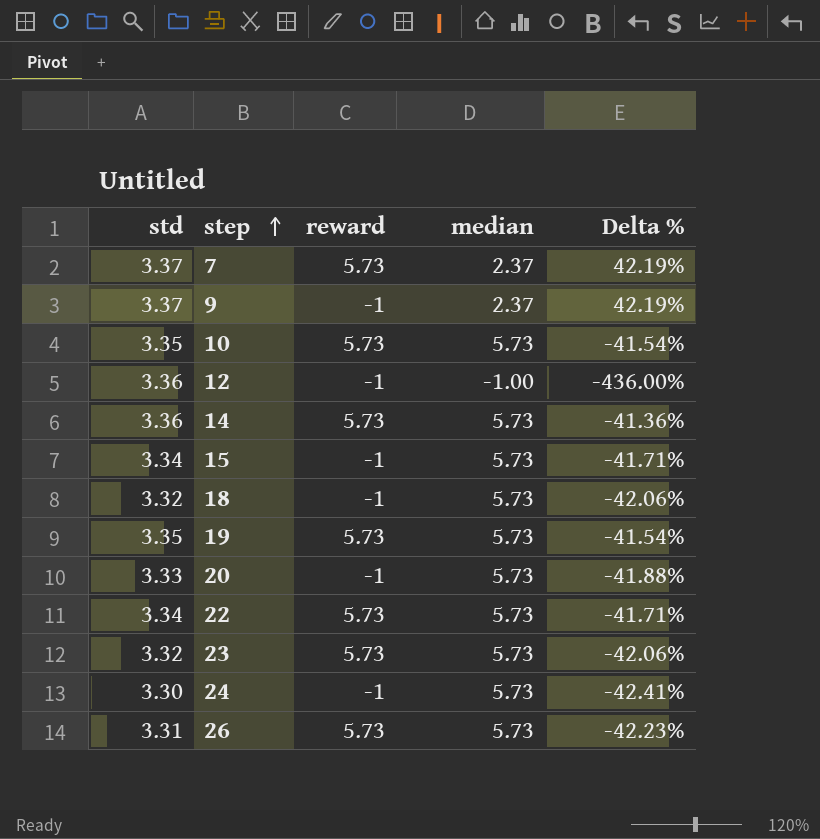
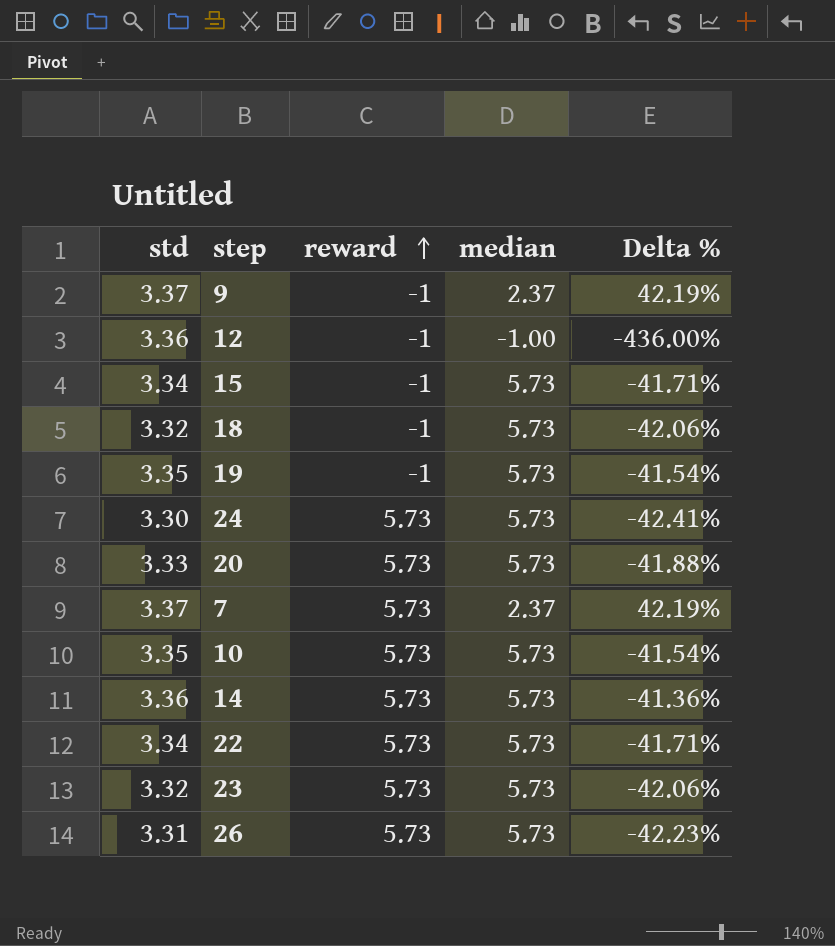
row order: step ascending -> reward ascending
19 | reward: 5.73 -> -1
24 | reward: -1 -> 5.73
20 | reward: -1 -> 5.73

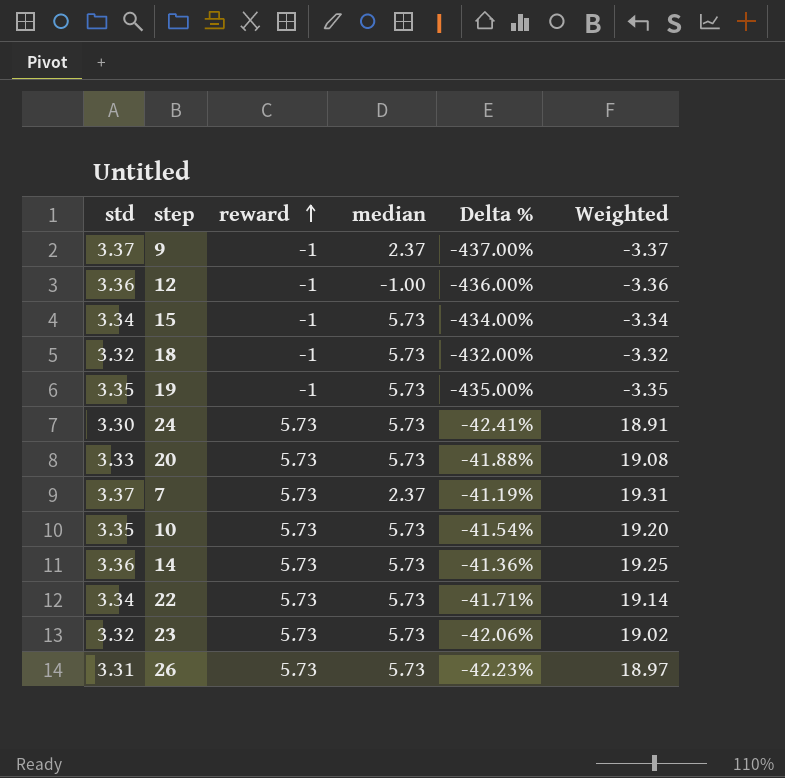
column Delta % | formula: ([std] - [median]) / [median] -> ([std] - [reward]) / [reward]
column Weighted | formula: none -> [std] * [reward]

